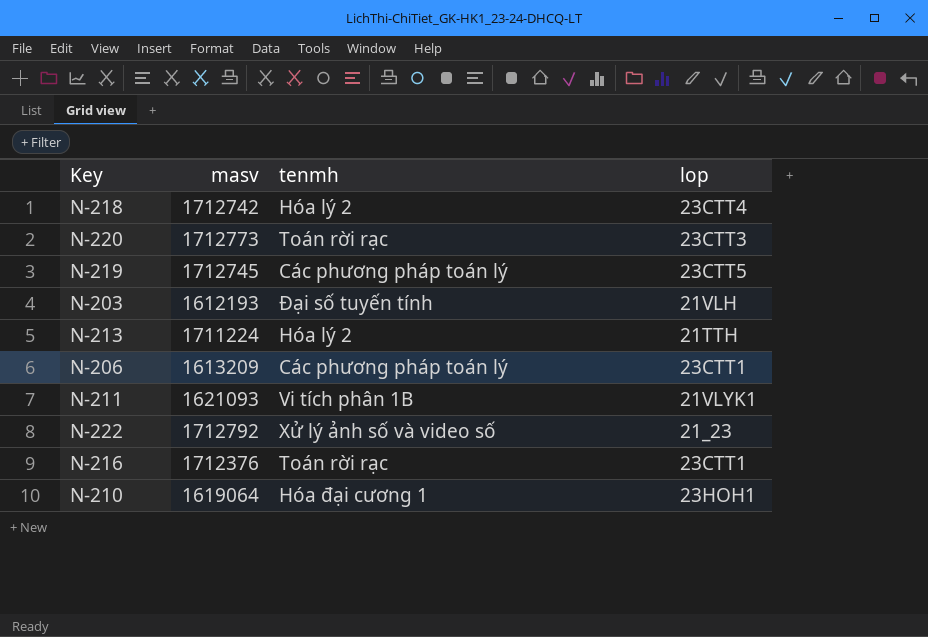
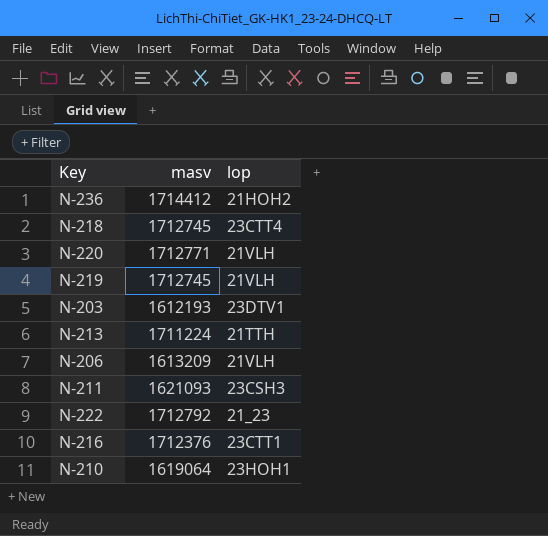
column tenmh | position: 3 -> none
row N-236: none -> 1714412 | 21HOH2
N-218 | masv: 1712742 -> 1712745
N-220 | masv: 1712773 -> 1712771
N-220 | lop: 23CTT3 -> 21VLH
N-219 | lop: 23CTT5 -> 21VLH
N-203 | lop: 21VLH -> 23DTV1
N-206 | lop: 23CTT1 -> 21VLH
N-211 | lop: 21VLYK1 -> 23CSH3

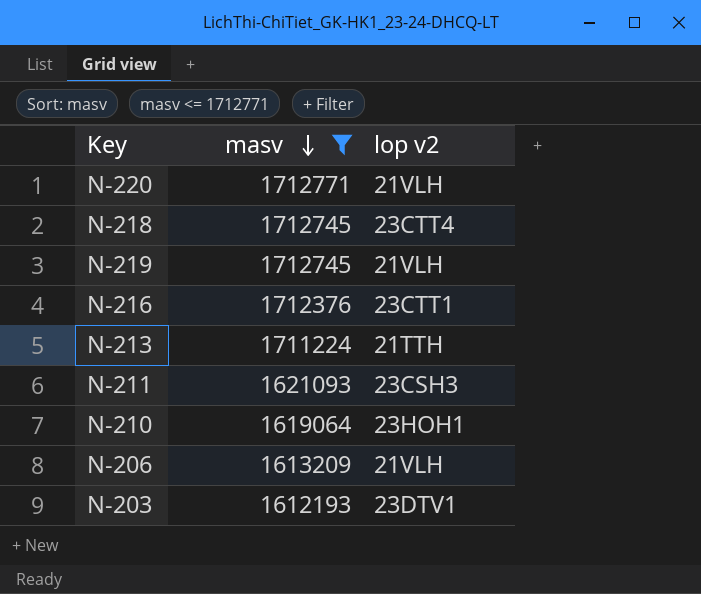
filter: none -> masv <= 1712771
row order: none -> masv descending
column name: lop -> lop v2

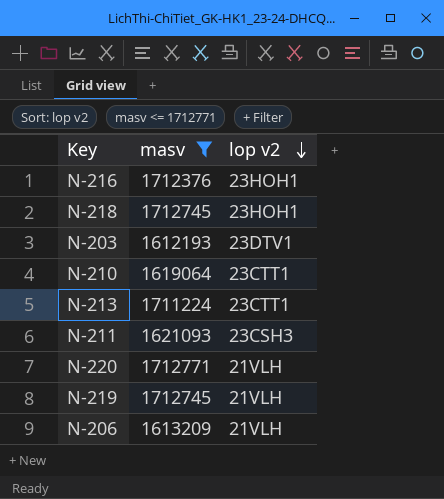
row order: masv descending -> lop v2 descending
N-216 | lop v2: 23CTT1 -> 23HOH1
N-218 | lop v2: 23CTT4 -> 23HOH1
N-210 | lop v2: 23HOH1 -> 23CTT1
N-213 | lop v2: 21TTH -> 23CTT1

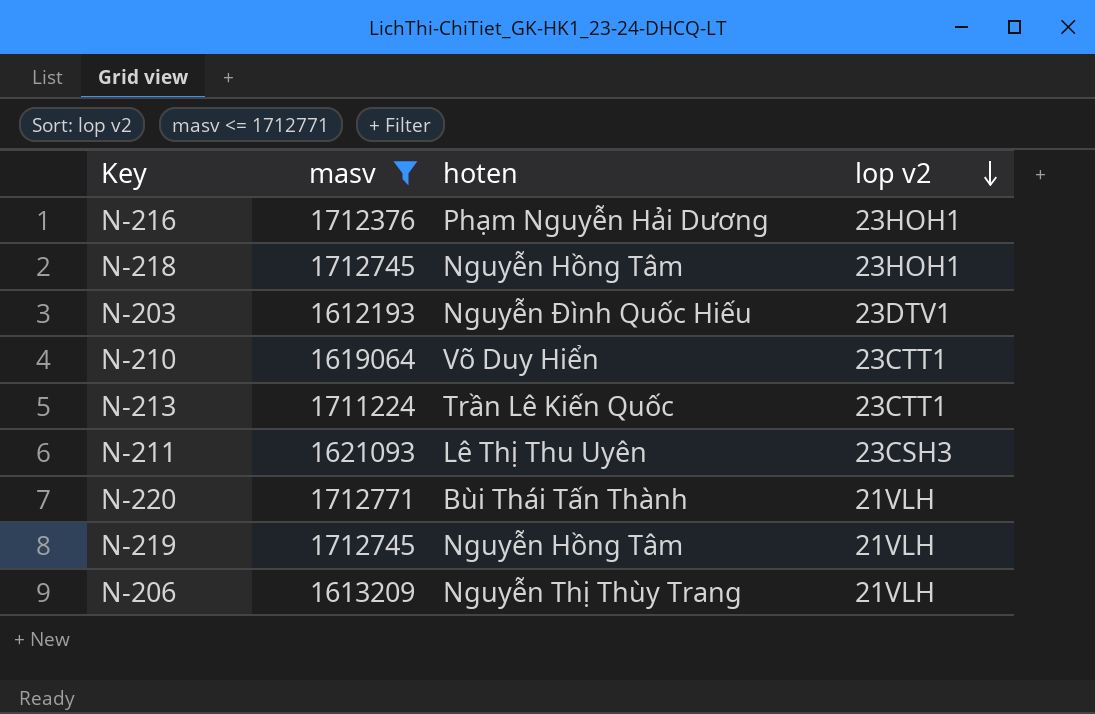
column hoten | position: none -> 3

